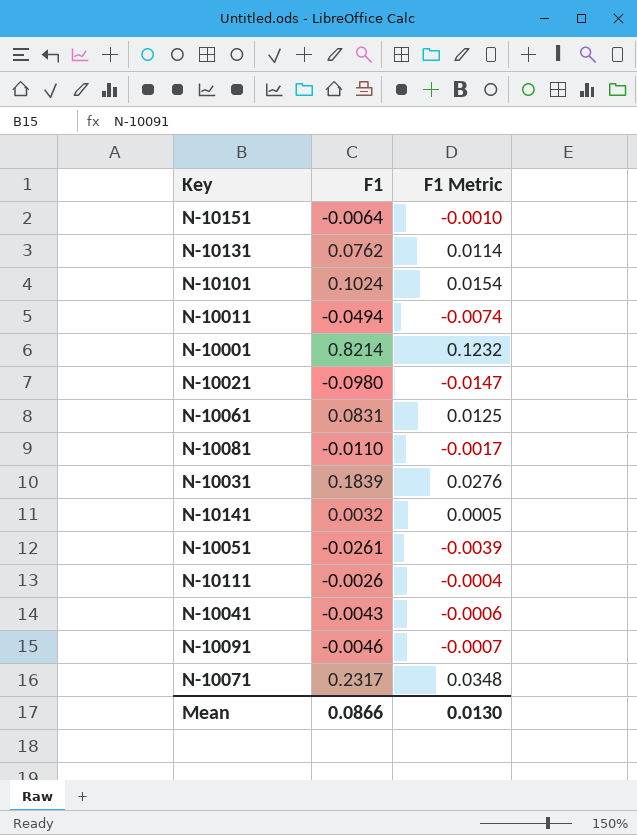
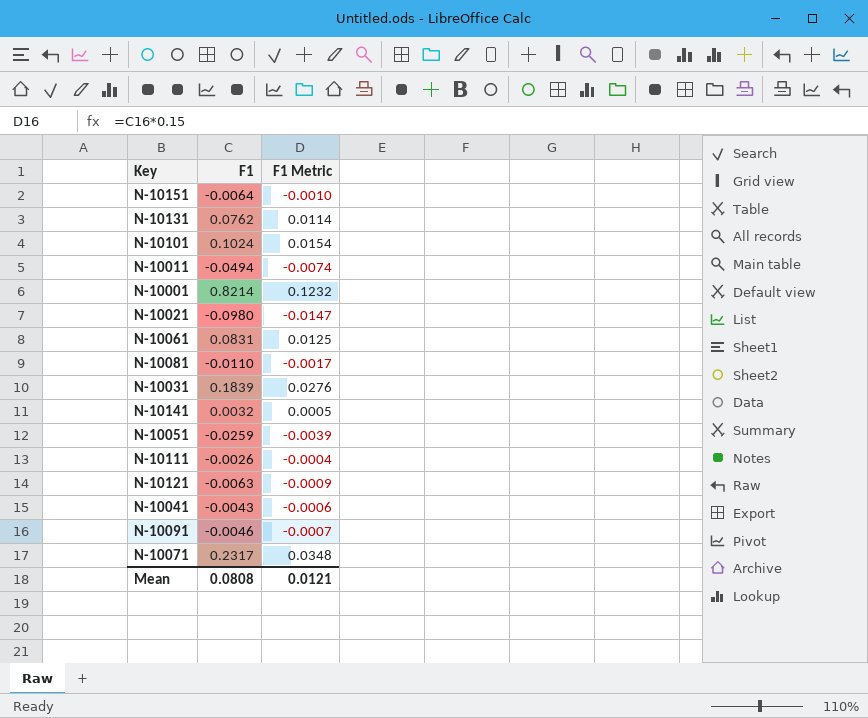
N-10051 | F1: -0.0261 -> -0.0259
row N-10121: none -> -0.0063 | -0.0009
Mean | F1: 0.0866 -> 0.0808
Mean | F1 Metric: 0.0130 -> 0.0121

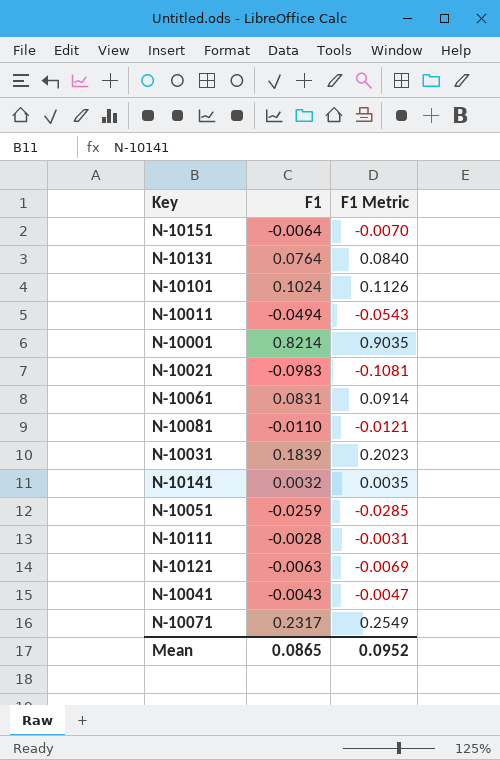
column F1 Metric | formula: [F1] * 0.15 -> [F1] * 1.1
row N-10091: -0.0046 | -0.0007 -> none
N-10131 | F1: 0.0762 -> 0.0764
N-10021 | F1: -0.0980 -> -0.0983
N-10111 | F1: -0.0026 -> -0.0028
Mean | F1: 0.0808 -> 0.0865
Mean | F1 Metric: 0.0121 -> 0.0952

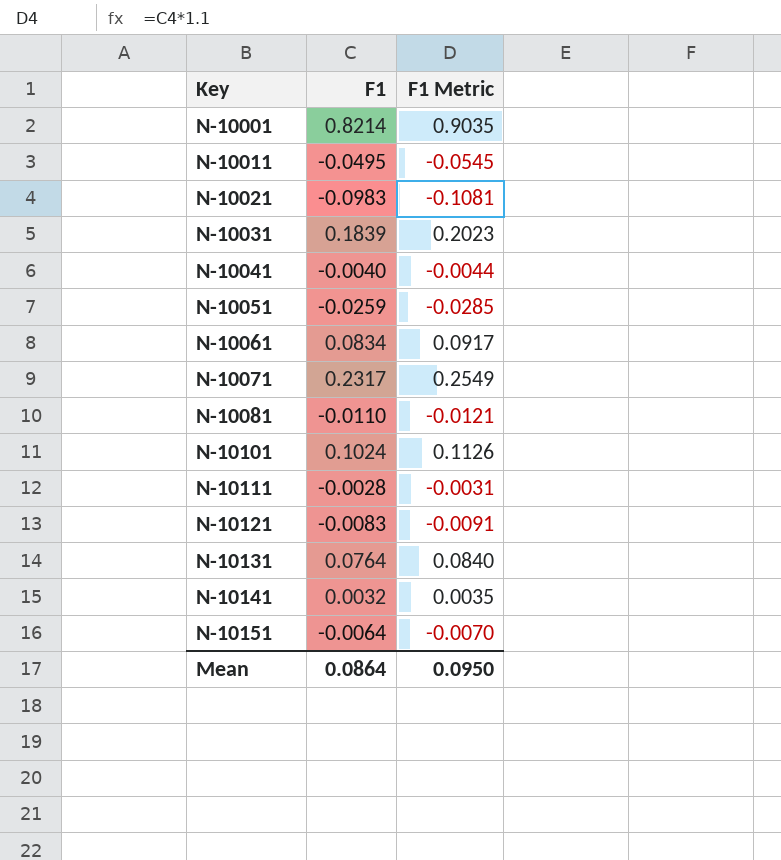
row order: none -> Key ascending
N-10011 | F1: -0.0494 -> -0.0495
N-10011 | F1 Metric: -0.0543 -> -0.0545
N-10041 | F1: -0.0043 -> -0.0040
N-10041 | F1 Metric: -0.0047 -> -0.0044
N-10061 | F1: 0.0831 -> 0.0834
N-10061 | F1 Metric: 0.0914 -> 0.0917
N-10121 | F1: -0.0063 -> -0.0083
N-10121 | F1 Metric: -0.0069 -> -0.0091
Mean | F1: 0.0865 -> 0.0864
Mean | F1 Metric: 0.0952 -> 0.0950

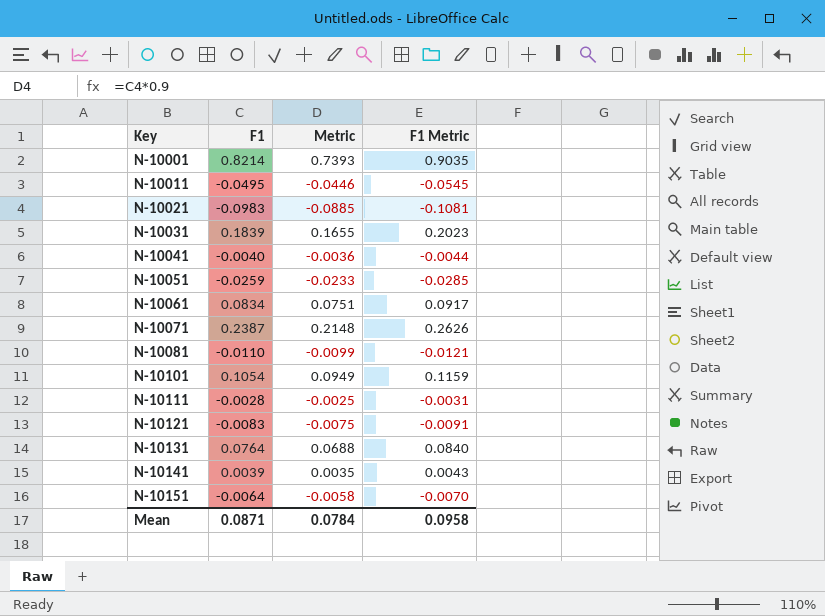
column Metric | formula: none -> [F1] * 0.9
N-10071 | F1: 0.2317 -> 0.2387
N-10071 | F1 Metric: 0.2549 -> 0.2626
N-10101 | F1: 0.1024 -> 0.1054
N-10101 | F1 Metric: 0.1126 -> 0.1159
N-10141 | F1: 0.0032 -> 0.0039
N-10141 | F1 Metric: 0.0035 -> 0.0043
Mean | F1: 0.0864 -> 0.0871
Mean | F1 Metric: 0.0950 -> 0.0958

